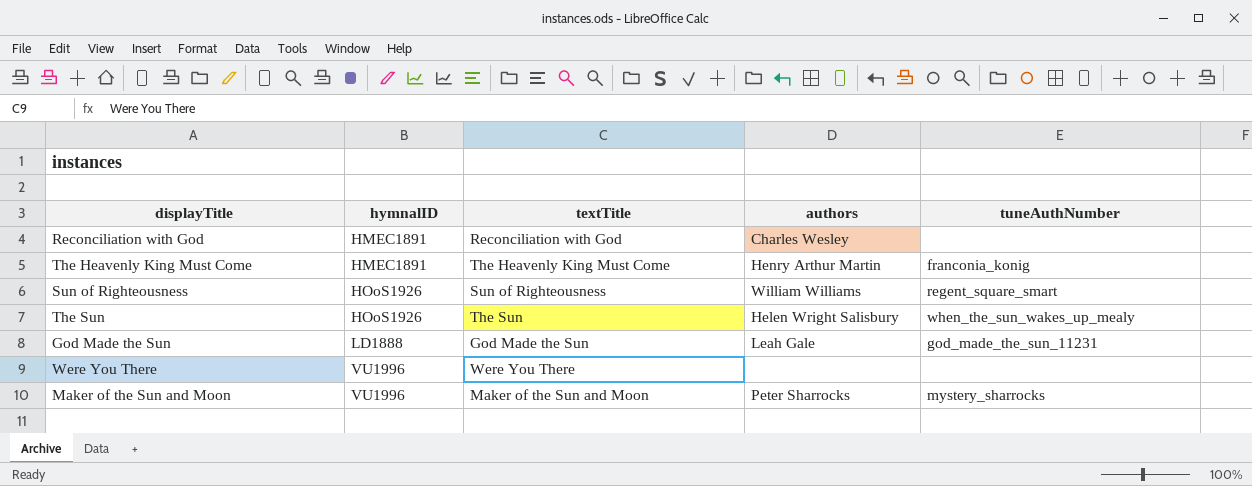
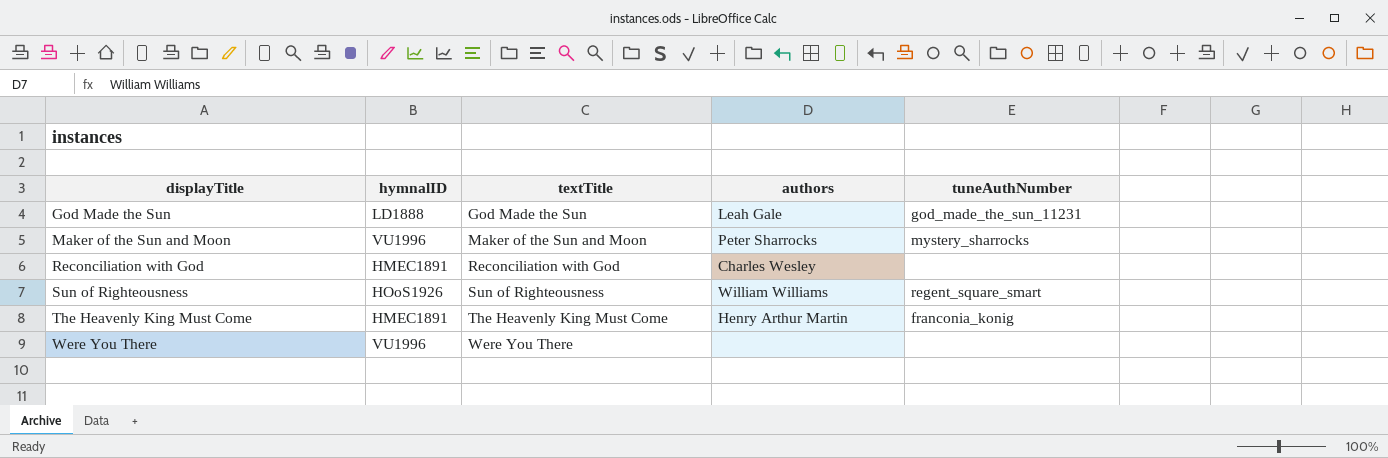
row order: hymnalID ascending -> displayTitle ascending
row The Sun: HOoS1926 | The Sun | Helen Wright Salisbury | when_the_sun_wakes_up_mealy -> none

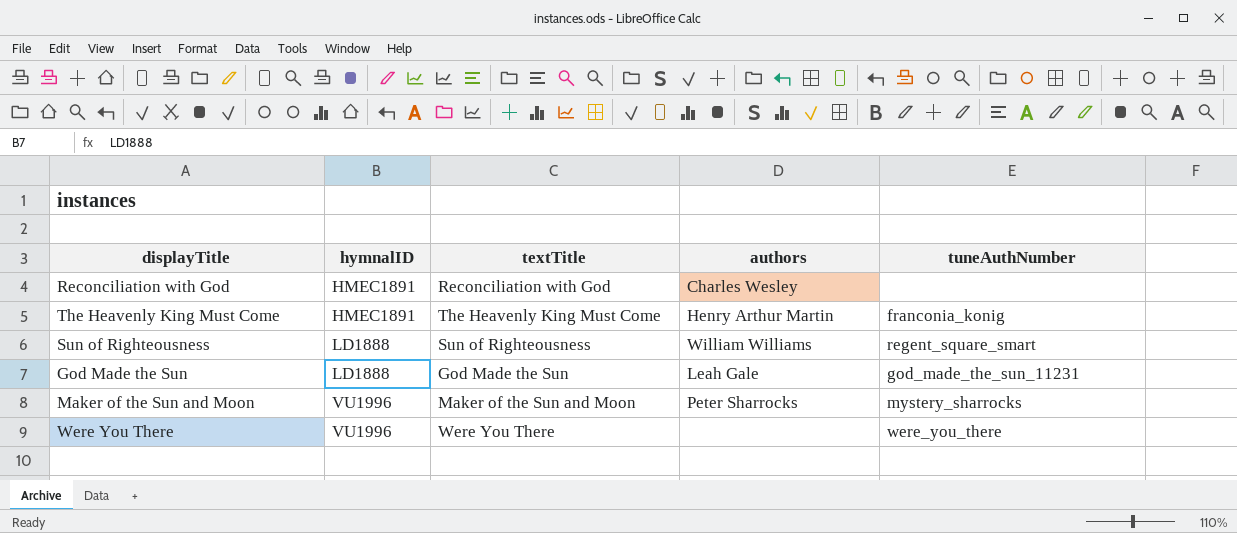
row order: displayTitle ascending -> hymnalID ascending
Sun of Righteousness | hymnalID: HOoS1926 -> LD1888
Were You There | tuneAuthNumber: none -> were_you_there

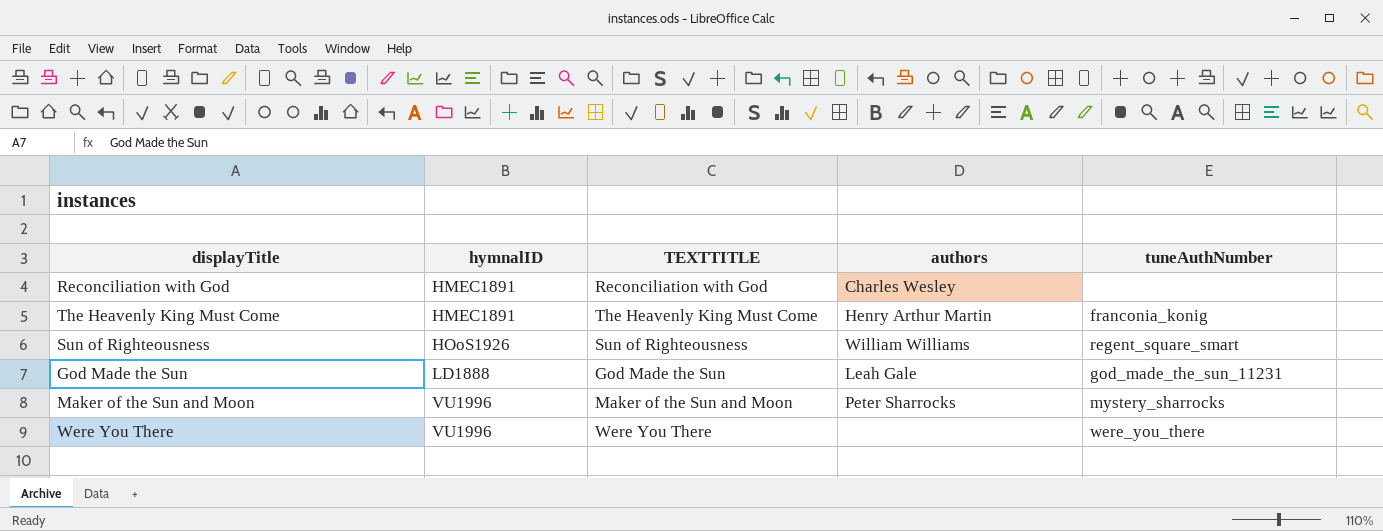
column name: textTitle -> TEXTTITLE
Sun of Righteousness | hymnalID: LD1888 -> HOoS1926

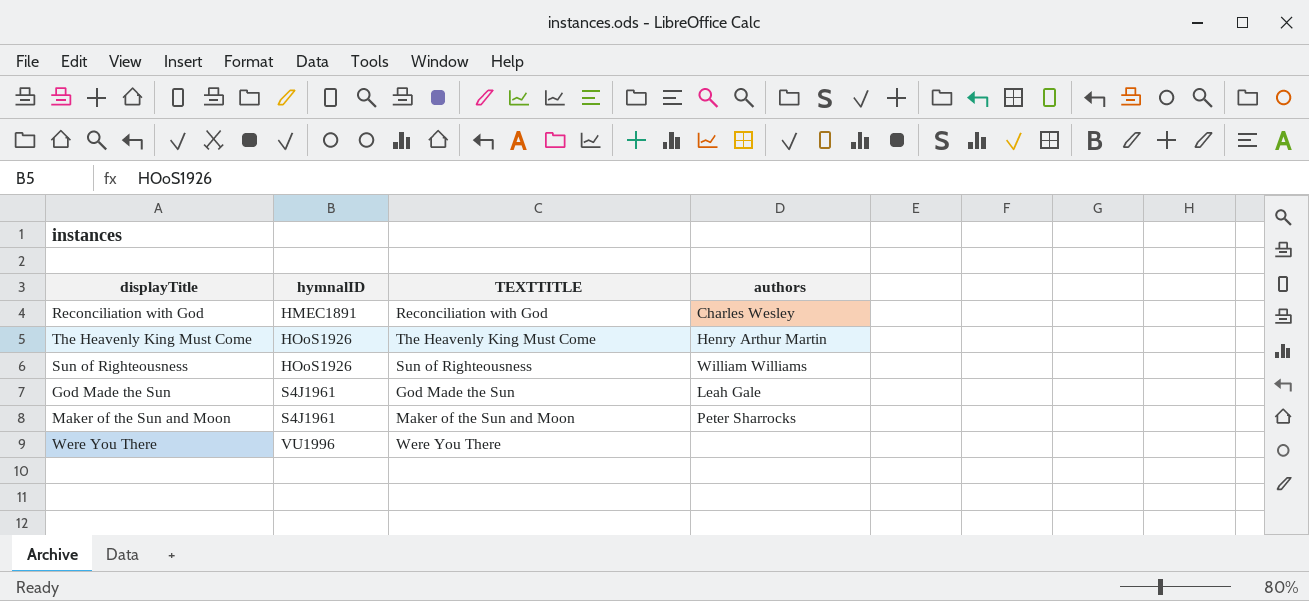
column tuneAuthNumber | position: 5 -> none
The Heavenly King Must Come | hymnalID: HMEC1891 -> HOoS1926
God Made the Sun | hymnalID: LD1888 -> S4J1961
Maker of the Sun and Moon | hymnalID: VU1996 -> S4J1961

